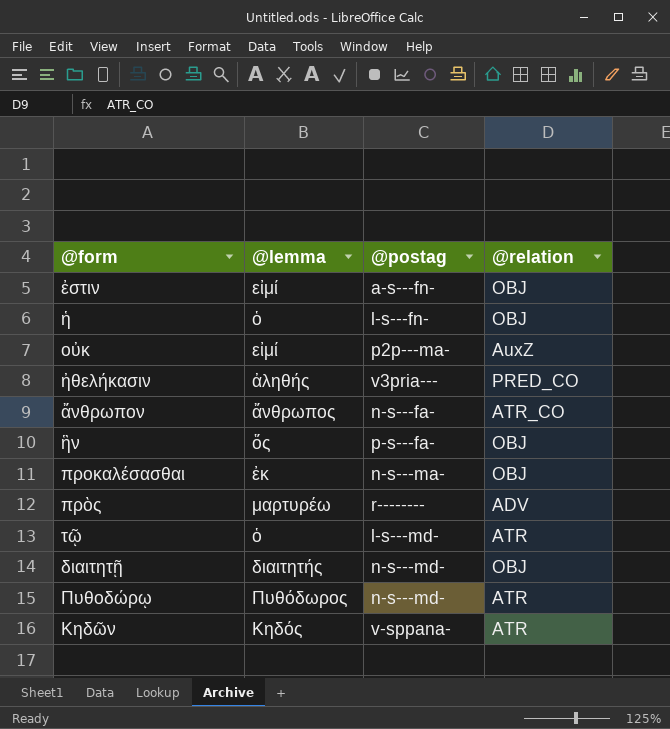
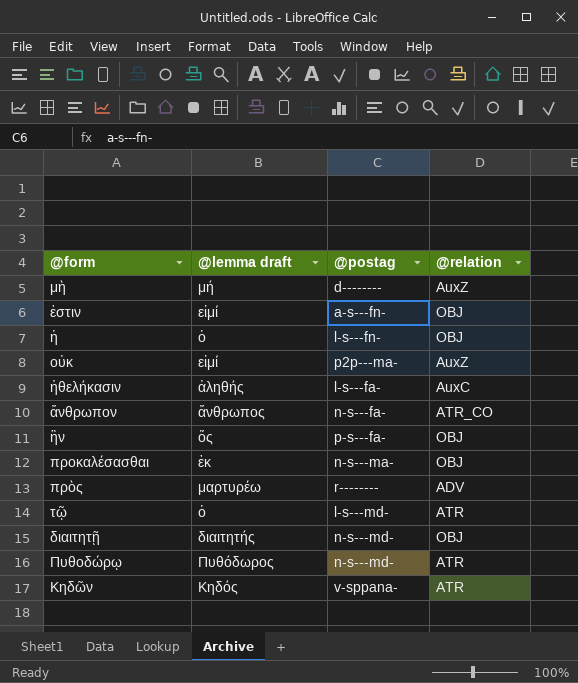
column name: @lemma -> @lemma draft
row μὴ: none -> μή | d-------- | AuxZ
ἠθελήκασιν | @postag: v3pria--- -> l-s---fa-
ἠθελήκασιν | @relation: PRED_CO -> AuxC

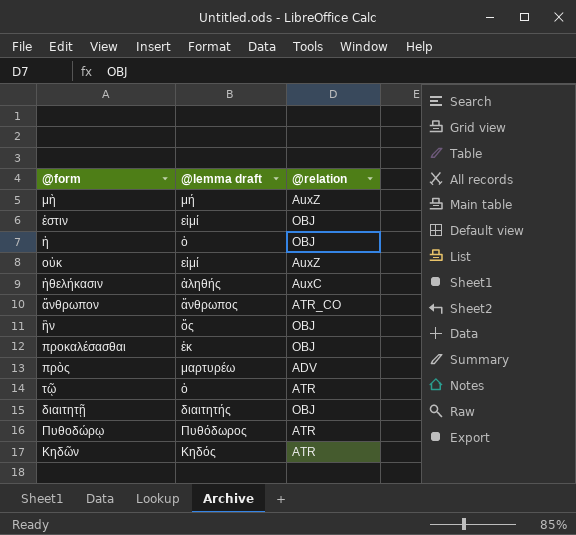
column @postag | position: 3 -> none

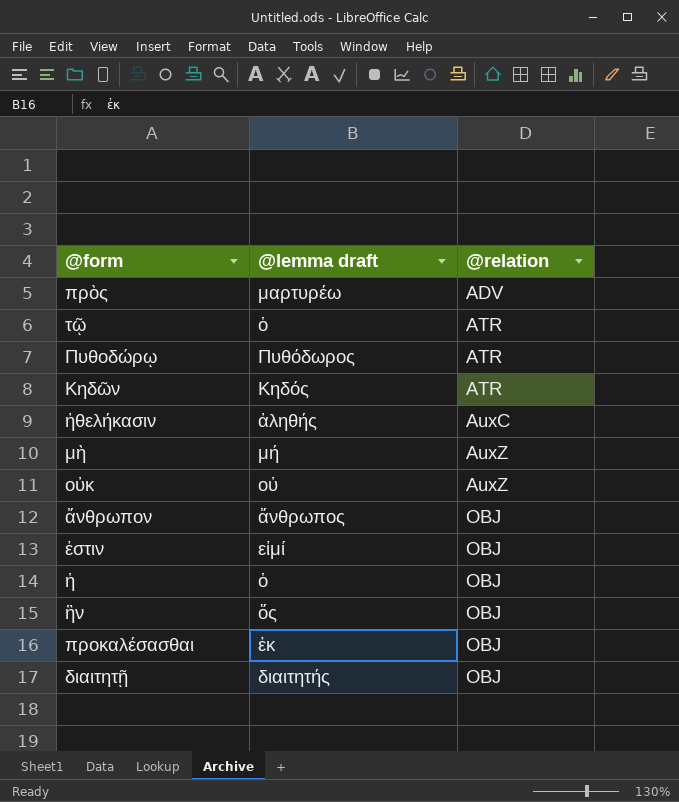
row order: none -> @relation ascending
οὐκ | @lemma draft: εἰμί -> οὐ
ἄνθρωπον | @relation: ATR_CO -> OBJ

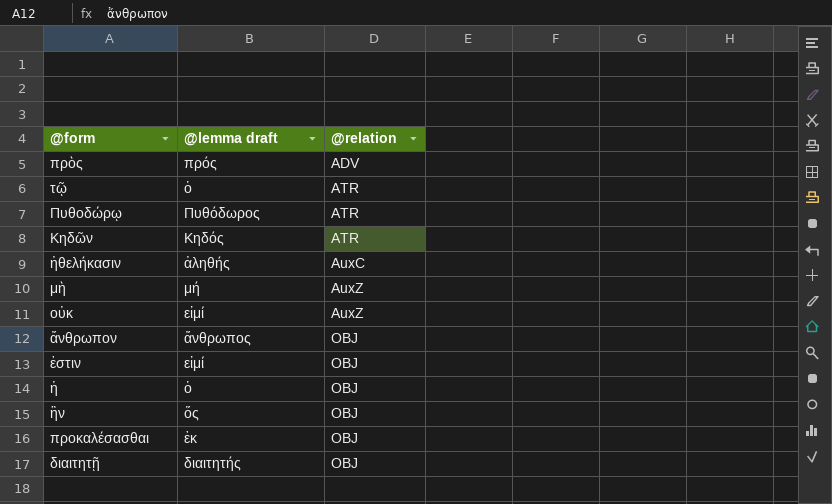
πρὸς | @lemma draft: μαρτυρέω -> πρός
οὐκ | @lemma draft: οὐ -> εἰμί

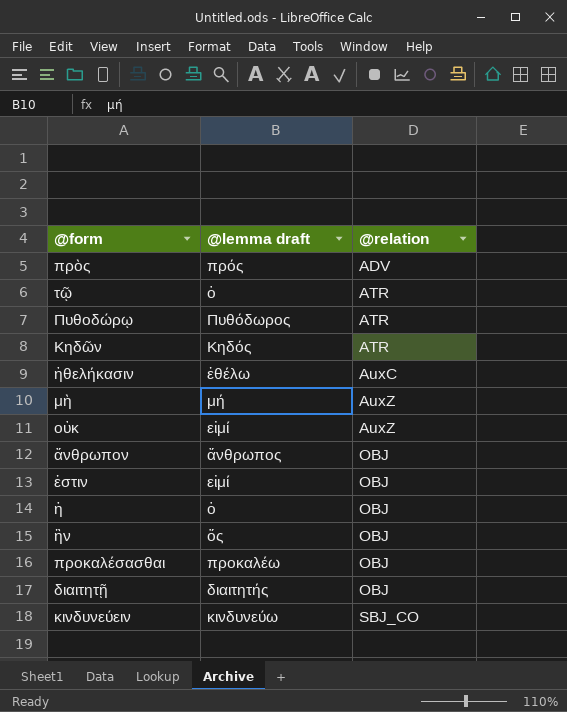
ἠθελήκασιν | @lemma draft: ἀληθής -> ἐθέλω
προκαλέσασθαι | @lemma draft: ἐκ -> προκαλέω
row κινδυνεύειν: none -> κινδυνεύω | SBJ_CO

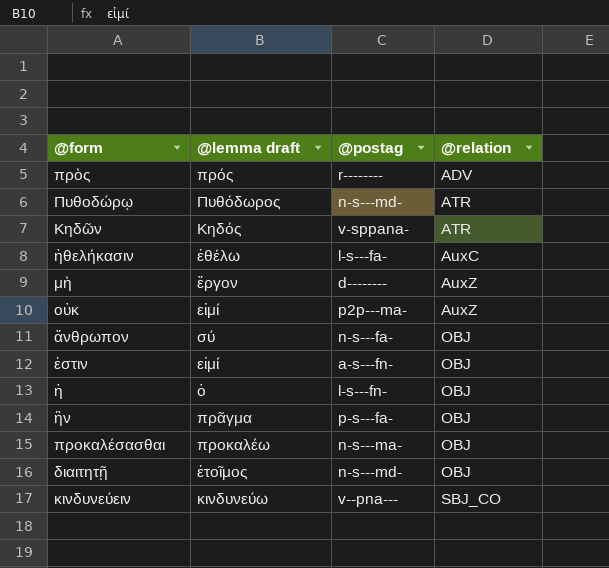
column @postag | position: none -> 3
row τῷ: ὁ | ATR -> none
μὴ | @lemma draft: μή -> ἔργον
ἄνθρωπον | @lemma draft: ἄνθρωπος -> σύ
ἣν | @lemma draft: ὅς -> πρᾶγμα
διαιτητῇ | @lemma draft: διαιτητής -> ἑτοῖμος

